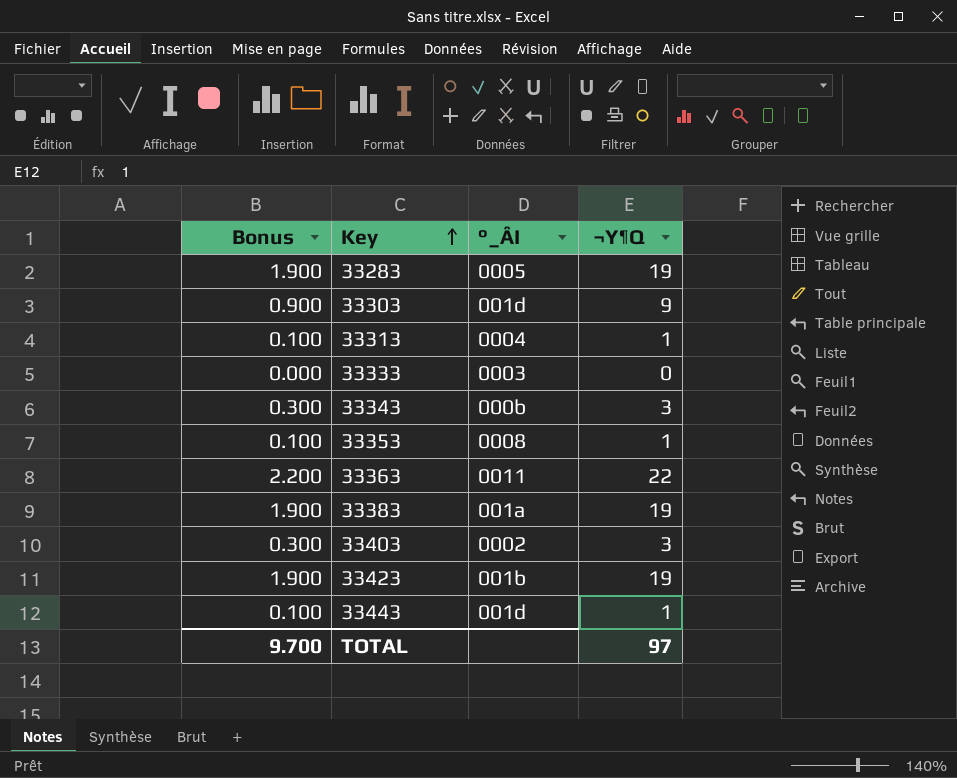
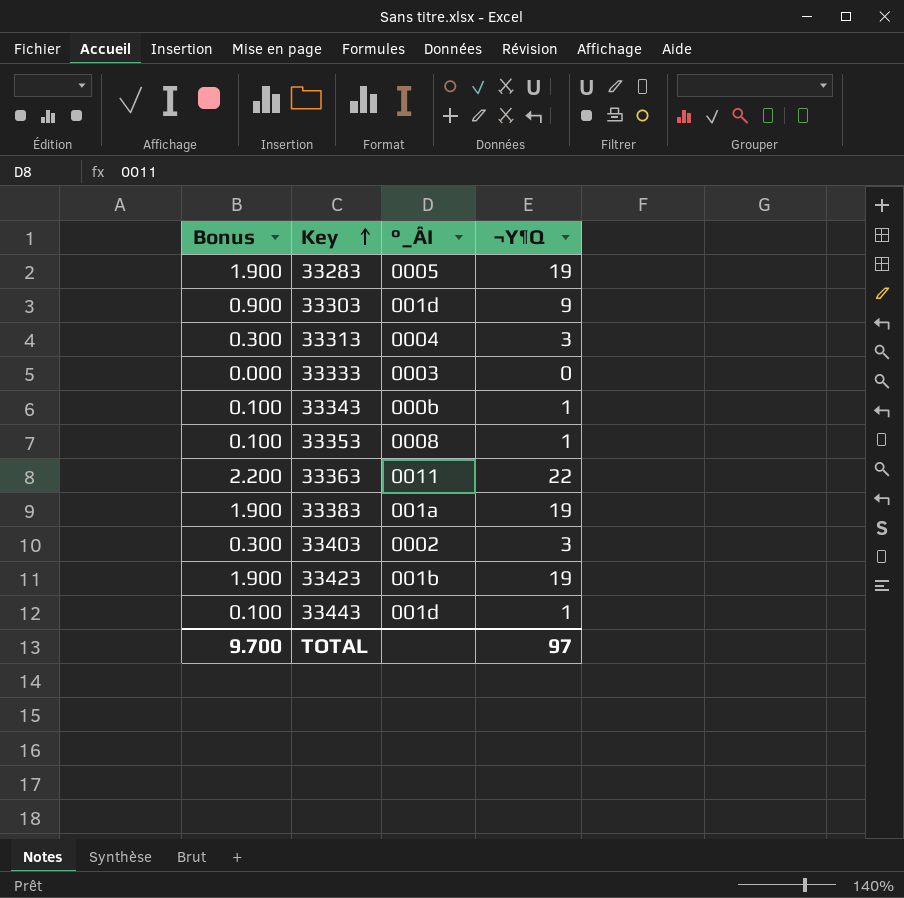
33313 | Bonus: 0.100 -> 0.300
33313 | ¬Y¶Q: 1 -> 3
33343 | Bonus: 0.300 -> 0.100
33343 | ¬Y¶Q: 3 -> 1

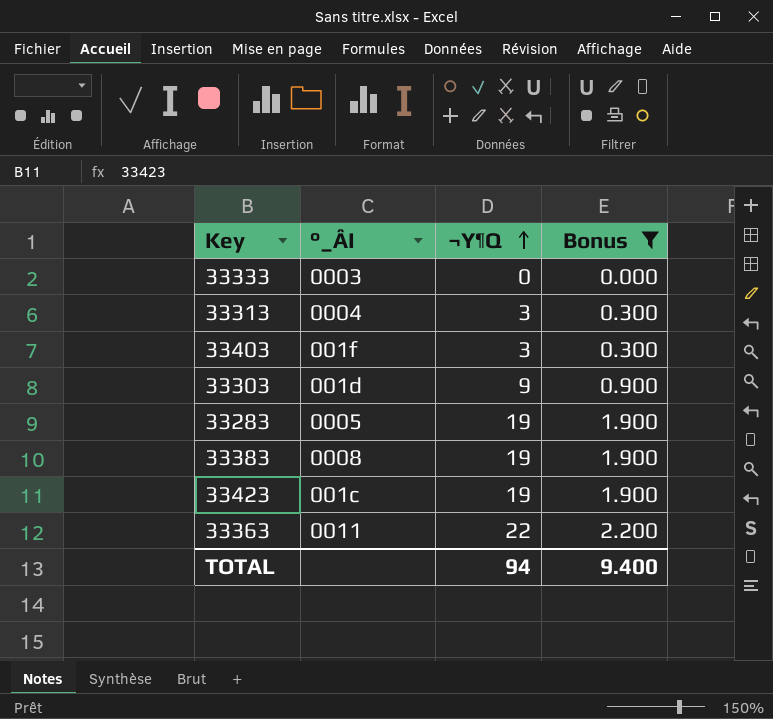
filter: none -> Bonus != 0.100
row order: Key ascending -> ¬Y¶Q ascending
column Bonus | position: 1 -> 4
33403 | °_ÂI: 0002 -> 001f
33383 | °_ÂI: 001a -> 0008
33423 | °_ÂI: 001b -> 001c
TOTAL | ¬Y¶Q: 97 -> 94
TOTAL | Bonus: 9.700 -> 9.400

